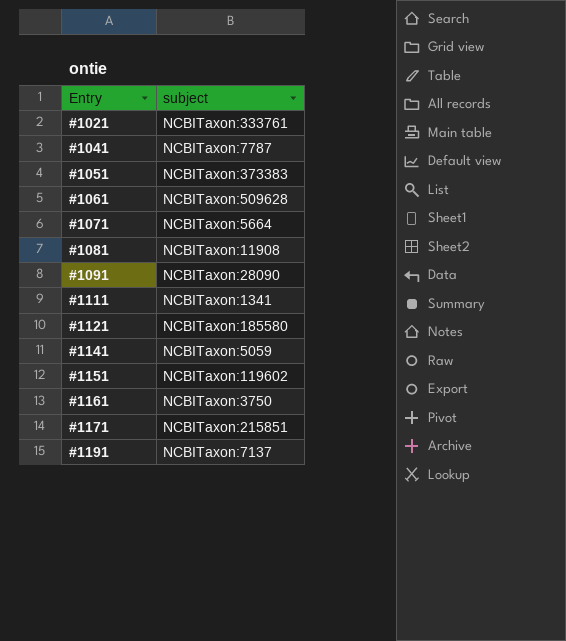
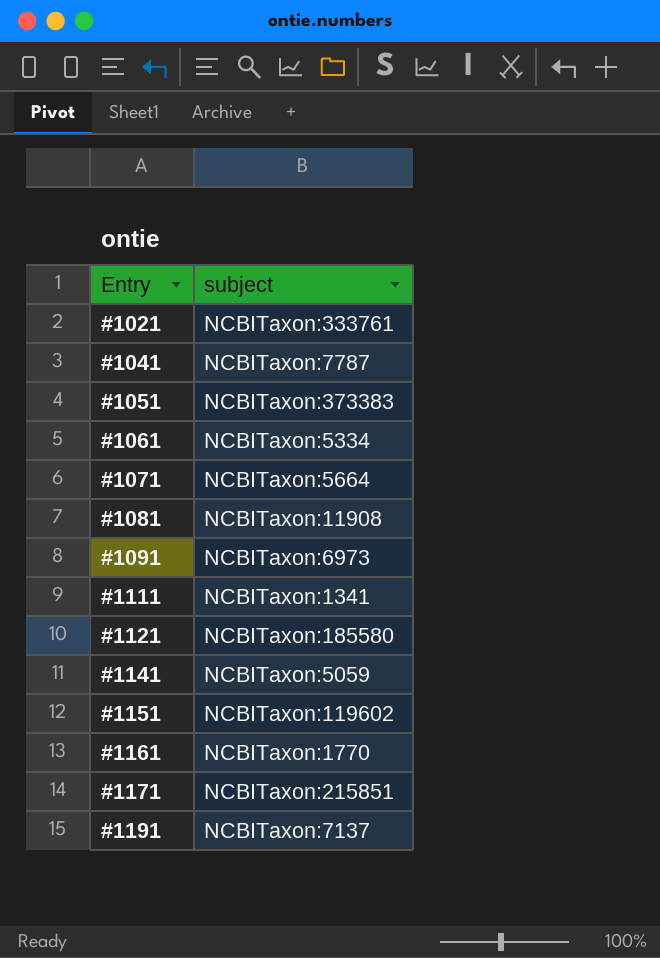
#1061 | subject: NCBITaxon:509628 -> NCBITaxon:5334
#1091 | subject: NCBITaxon:28090 -> NCBITaxon:6973
#1161 | subject: NCBITaxon:3750 -> NCBITaxon:1770

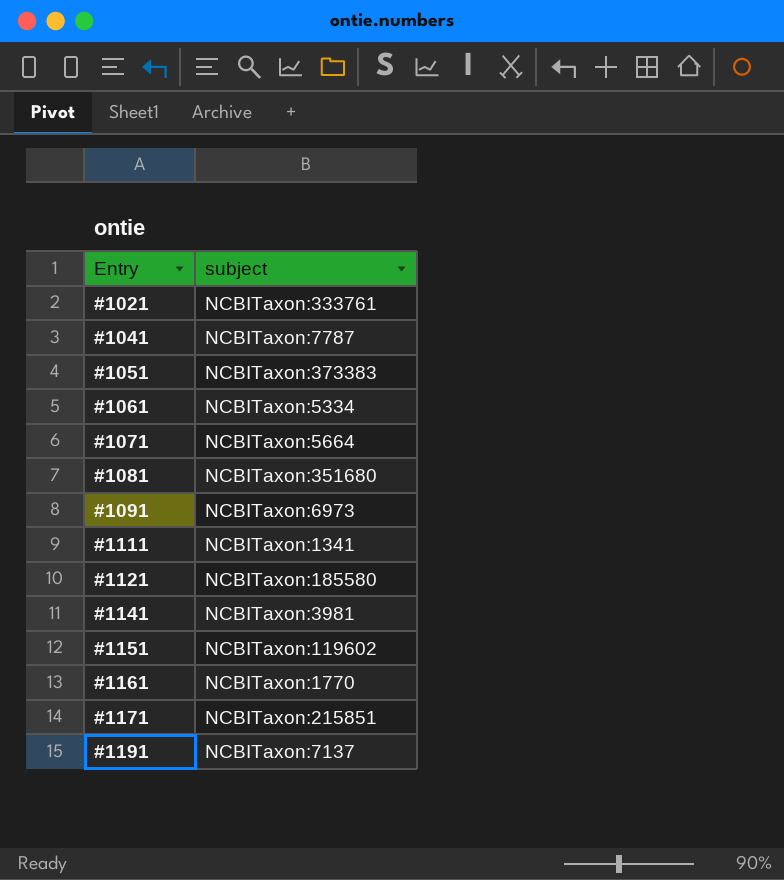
#1081 | subject: NCBITaxon:11908 -> NCBITaxon:351680
#1141 | subject: NCBITaxon:5059 -> NCBITaxon:3981

